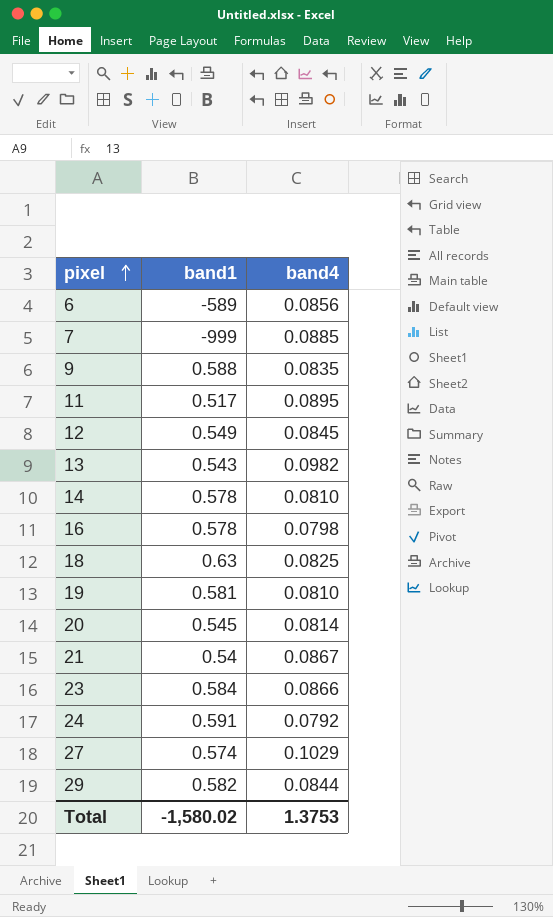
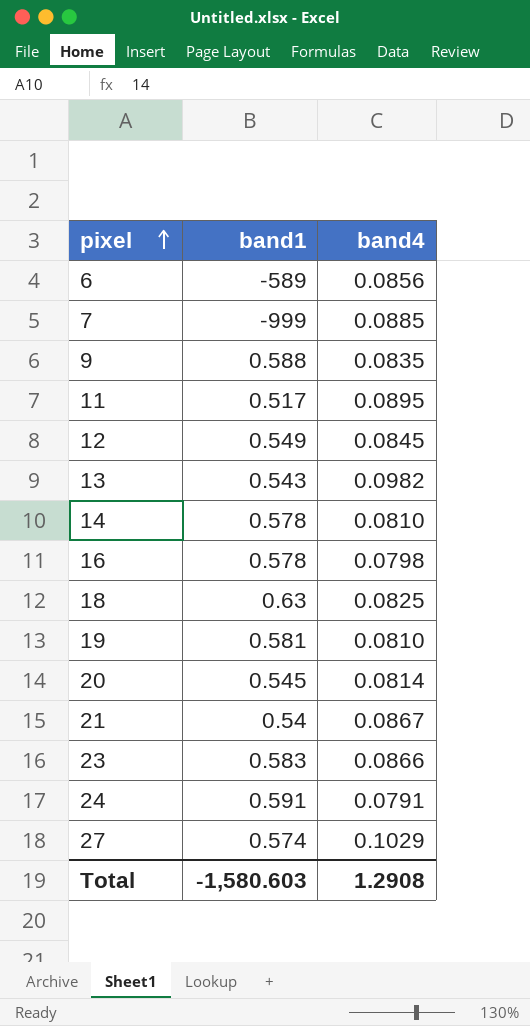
row 29: 0.582 | 0.0844 -> none
23 | band1: 0.584 -> 0.583
24 | band4: 0.0792 -> 0.0791
Total | band1: -1,580.02 -> -1,580.603
Total | band4: 1.3753 -> 1.2908

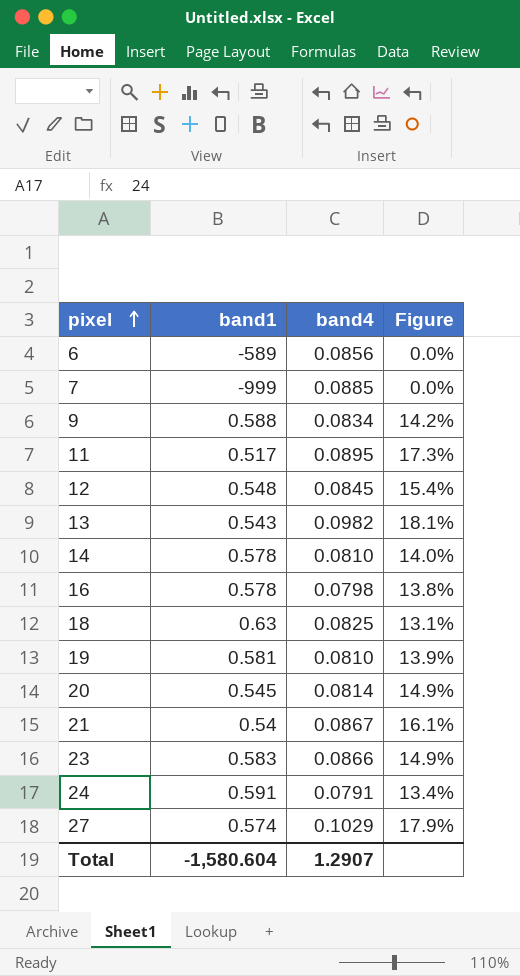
column Figure | formula: none -> [band4] / [band1]
9 | band4: 0.0835 -> 0.0834
12 | band1: 0.549 -> 0.548
Total | band1: -1,580.603 -> -1,580.604
Total | band4: 1.2908 -> 1.2907

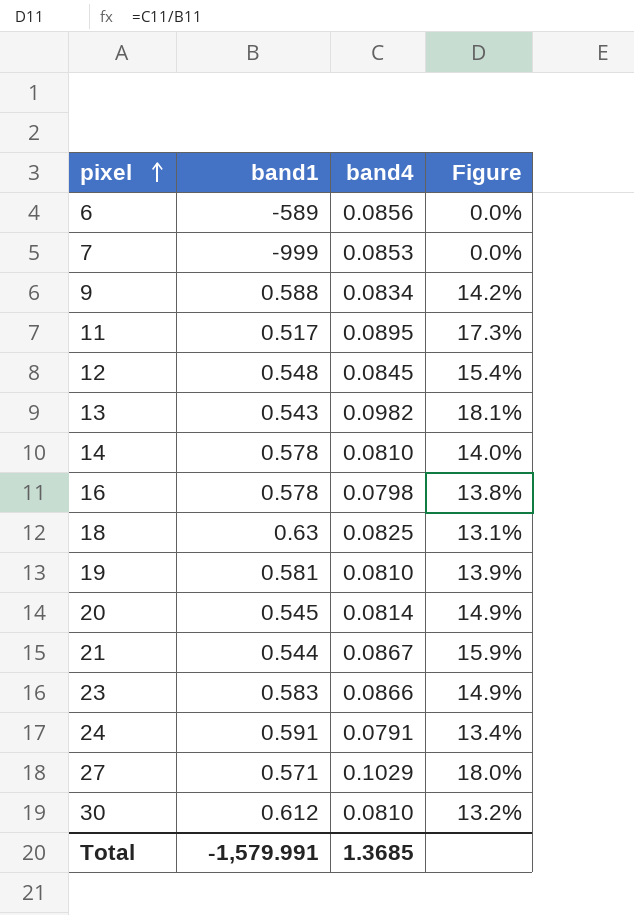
7 | band4: 0.0885 -> 0.0853
21 | band1: 0.54 -> 0.544
21 | Figure: 16.1% -> 15.9%
27 | band1: 0.574 -> 0.571
27 | Figure: 17.9% -> 18.0%
row 30: none -> 0.612 | 0.0810 | 13.2%
Total | band1: -1,580.604 -> -1,579.991
Total | band4: 1.2907 -> 1.3685

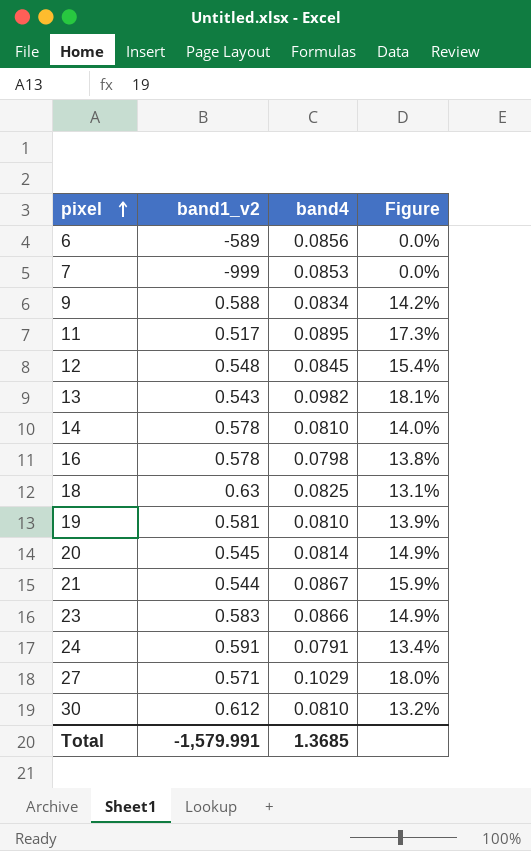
column name: band1 -> band1_v2

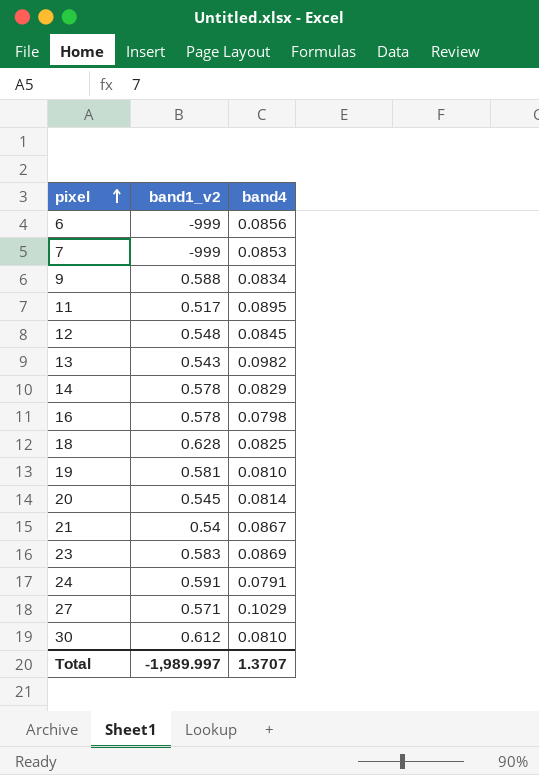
column Figure | formula: [band4] / [band1_v2] -> none
6 | band1_v2: -589 -> -999
14 | band4: 0.0810 -> 0.0829
18 | band1_v2: 0.63 -> 0.628
21 | band1_v2: 0.544 -> 0.54
23 | band4: 0.0866 -> 0.0869
Total | band1_v2: -1,579.991 -> -1,989.997
Total | band4: 1.3685 -> 1.3707

